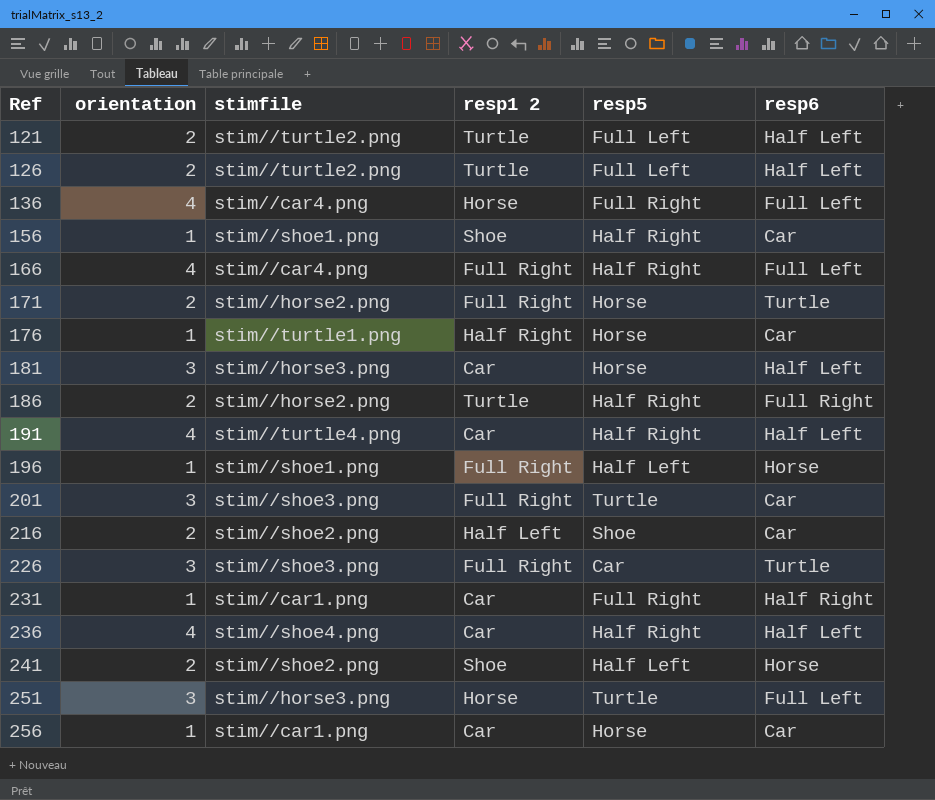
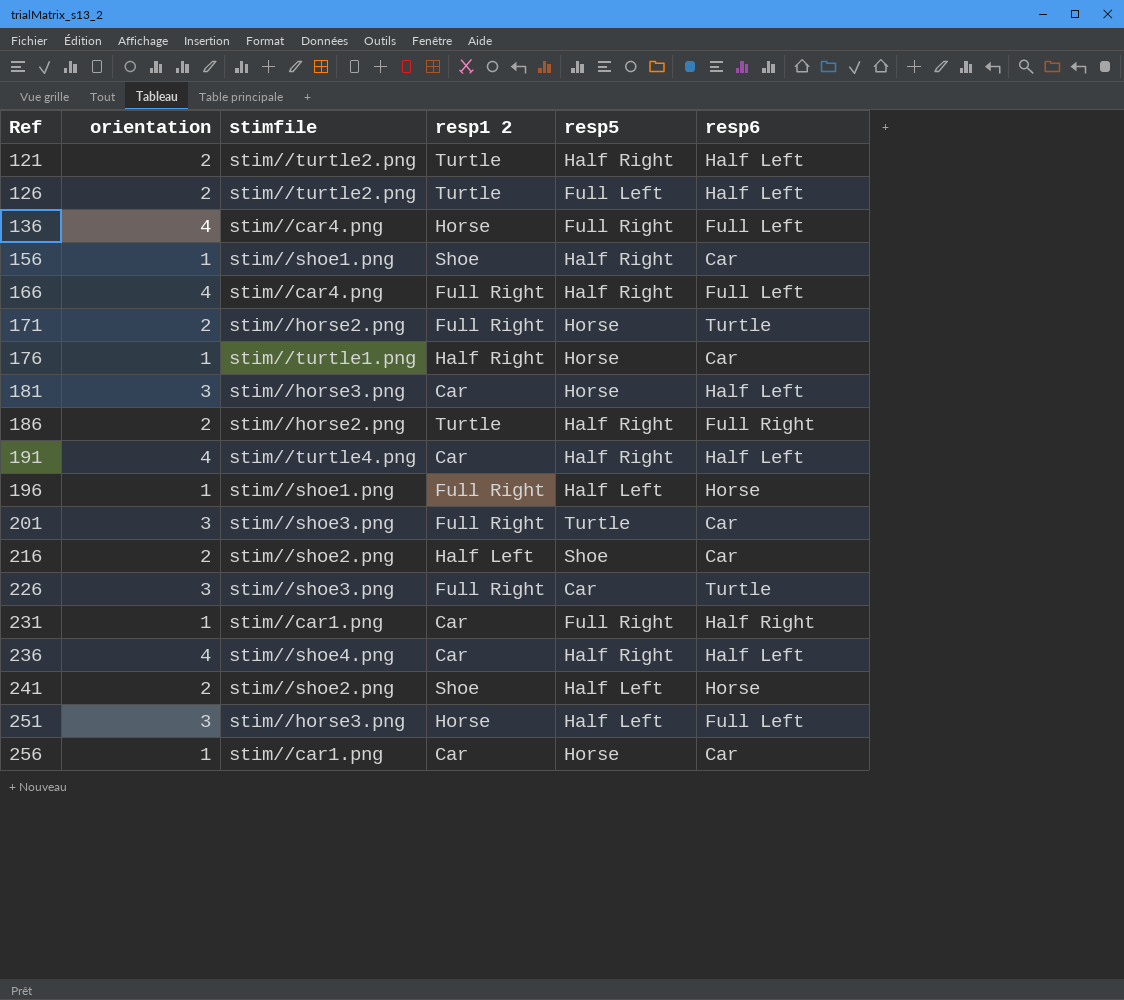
121 | resp5: Full Left -> Half Right
251 | resp5: Turtle -> Half Left

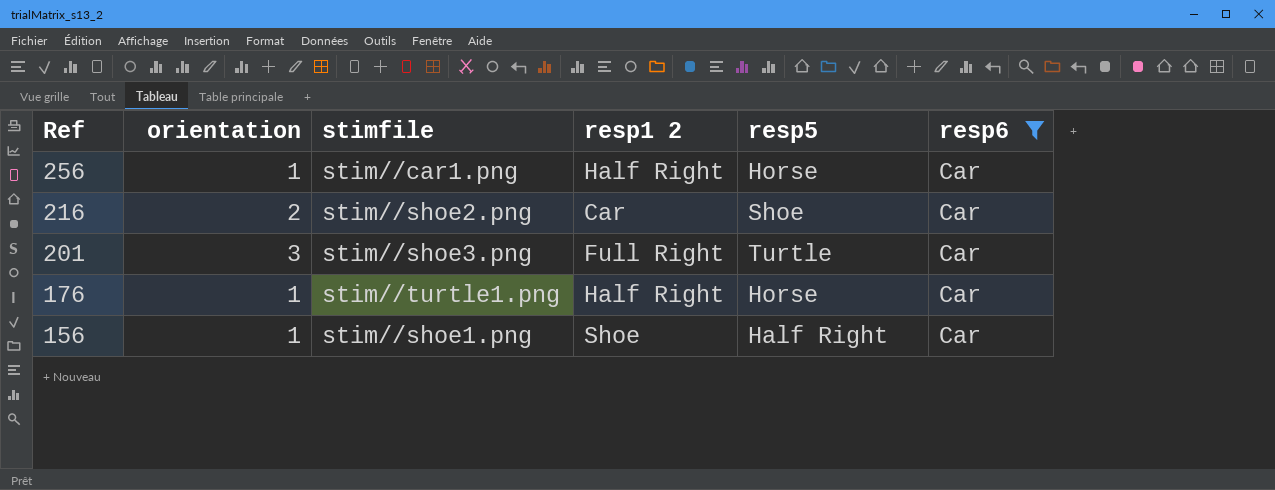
filter: none -> resp6 = Car
row order: Ref ascending -> Ref descending
256 | resp1 2: Car -> Half Right
216 | resp1 2: Half Left -> Car

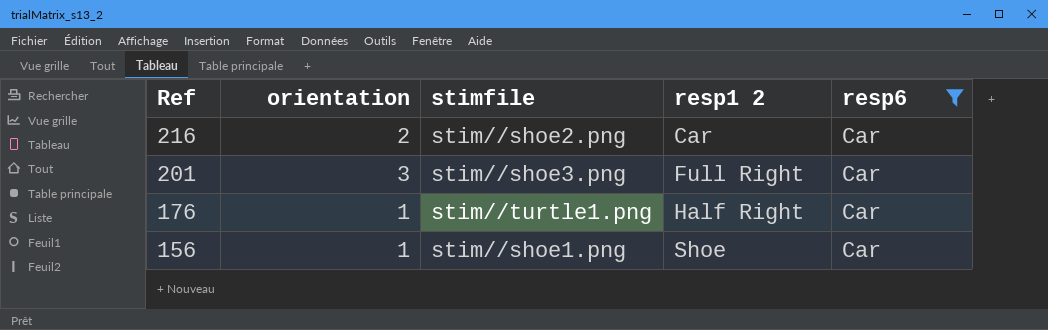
column resp5 | position: 5 -> none
row 256: 1 | stim//car1.png | Half Right | Horse | Car -> none

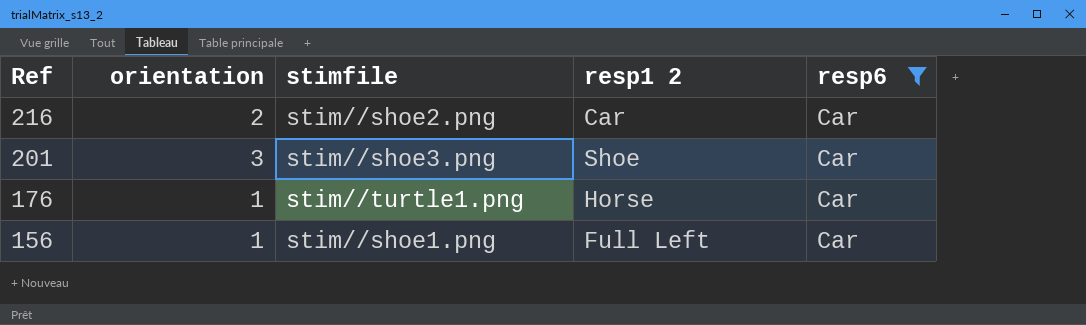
201 | resp1 2: Full Right -> Shoe
176 | resp1 2: Half Right -> Horse
156 | resp1 2: Shoe -> Full Left

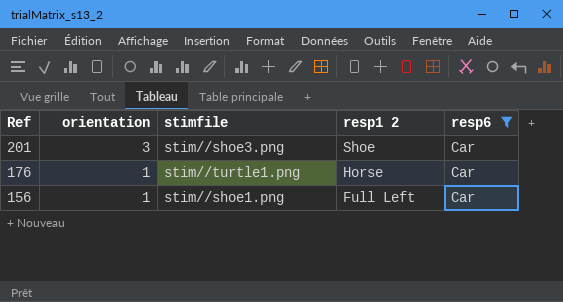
row 216: 2 | stim//shoe2.png | Car | Car -> none

